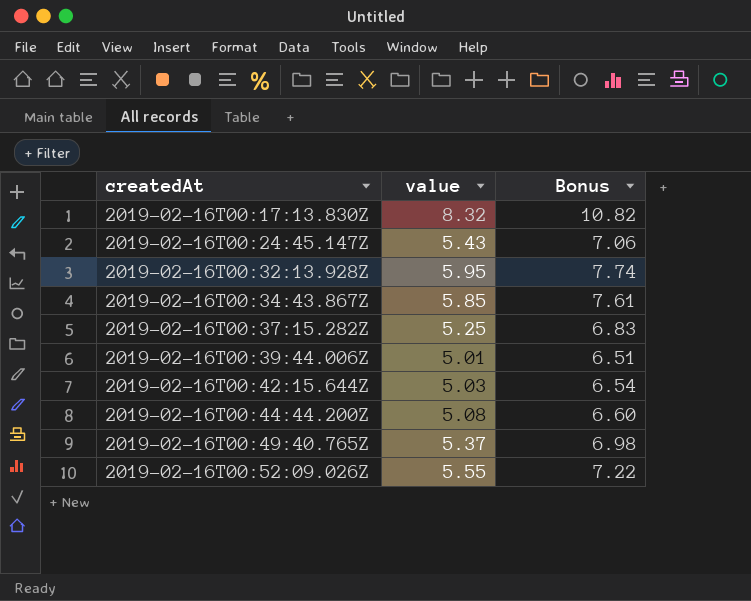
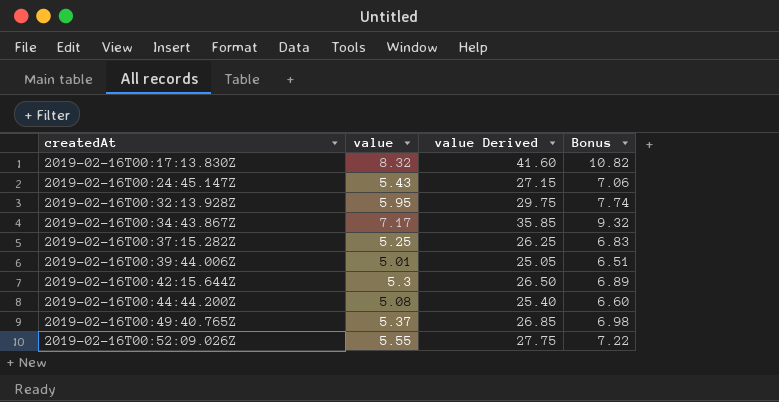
column value Derived | formula: none -> [value] * 5
2019-02-16T00:34:43.867Z | value: 5.85 -> 7.17
2019-02-16T00:34:43.867Z | Bonus: 7.61 -> 9.32
2019-02-16T00:42:15.644Z | value: 5.03 -> 5.3
2019-02-16T00:42:15.644Z | Bonus: 6.54 -> 6.89

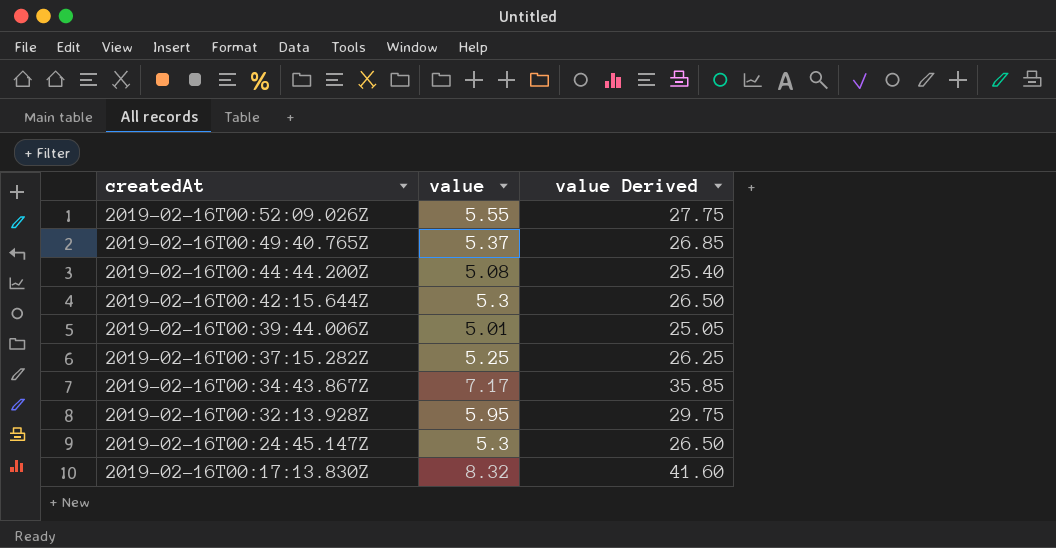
row order: createdAt ascending -> createdAt descending
column Bonus | formula: [value] * 1.3 -> none
2019-02-16T00:24:45.147Z | value: 5.43 -> 5.3
2019-02-16T00:24:45.147Z | value Derived: 27.15 -> 26.50

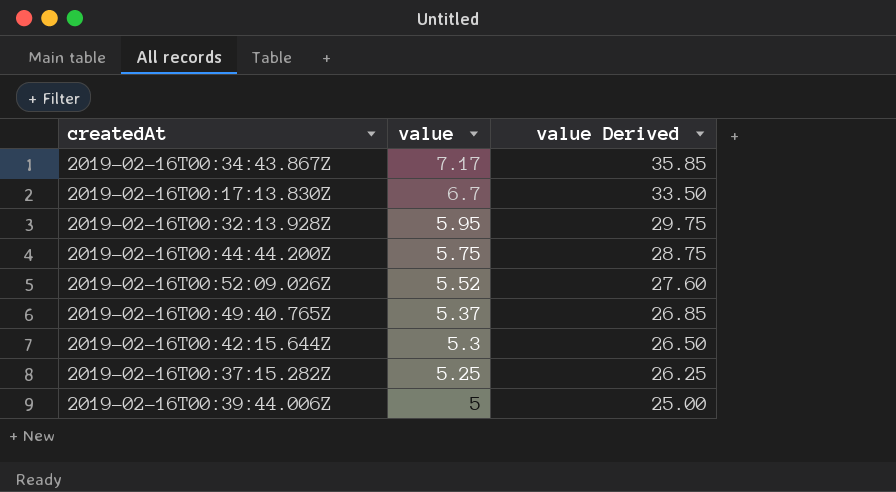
row order: createdAt descending -> value descending
row 2019-02-16T00:24:45.147Z: 5.3 | 26.50 -> none
2019-02-16T00:17:13.830Z | value: 8.32 -> 6.7
2019-02-16T00:17:13.830Z | value Derived: 41.60 -> 33.50
2019-02-16T00:44:44.200Z | value: 5.08 -> 5.75
2019-02-16T00:44:44.200Z | value Derived: 25.40 -> 28.75
2019-02-16T00:52:09.026Z | value: 5.55 -> 5.52
2019-02-16T00:52:09.026Z | value Derived: 27.75 -> 27.60
2019-02-16T00:39:44.006Z | value: 5.01 -> 5
2019-02-16T00:39:44.006Z | value Derived: 25.05 -> 25.00

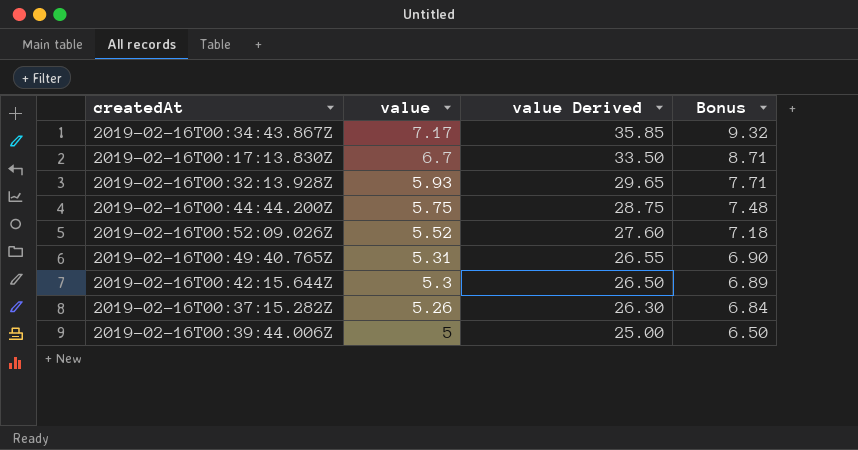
column Bonus | formula: none -> [value] * 1.3
2019-02-16T00:32:13.928Z | value: 5.95 -> 5.93
2019-02-16T00:32:13.928Z | value Derived: 29.75 -> 29.65
2019-02-16T00:49:40.765Z | value: 5.37 -> 5.31
2019-02-16T00:49:40.765Z | value Derived: 26.85 -> 26.55
2019-02-16T00:37:15.282Z | value: 5.25 -> 5.26
2019-02-16T00:37:15.282Z | value Derived: 26.25 -> 26.30

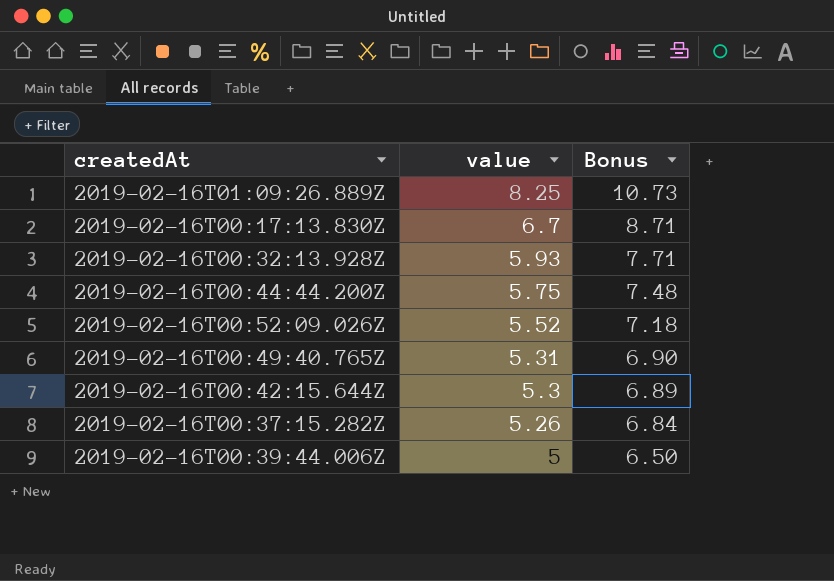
column value Derived | formula: [value] * 5 -> none
row 2019-02-16T00:34:43.867Z: 7.17 | 35.85 | 9.32 -> none
row 2019-02-16T01:09:26.889Z: none -> 8.25 | 10.73

